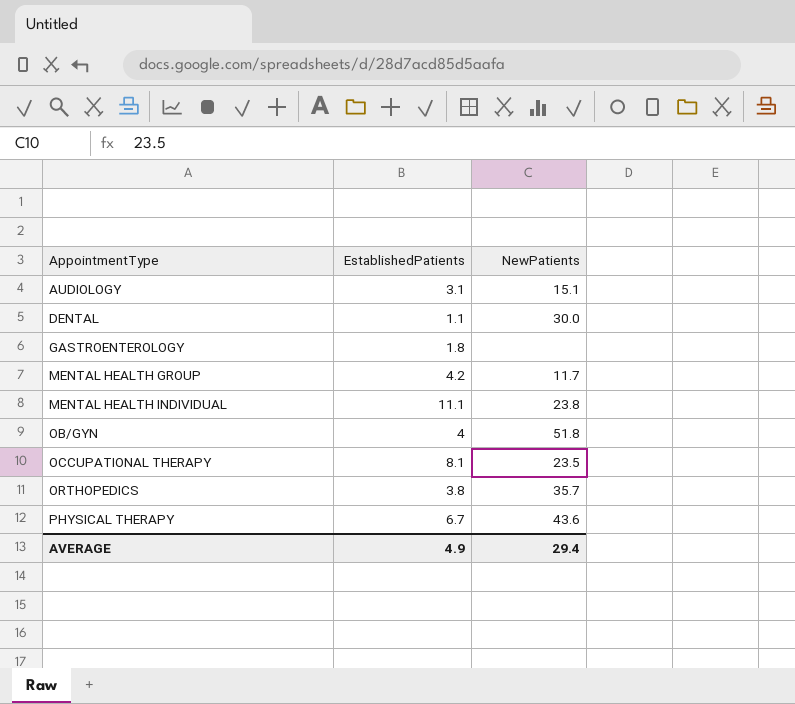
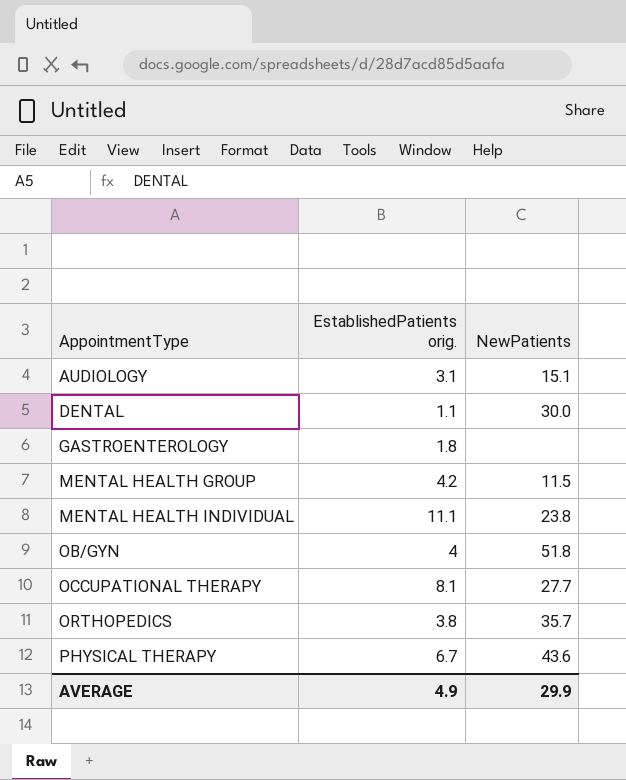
column name: EstablishedPatients -> EstablishedPatients orig.
MENTAL HEALTH GROUP | NewPatients: 11.7 -> 11.5
OCCUPATIONAL THERAPY | NewPatients: 23.5 -> 27.7
AVERAGE | NewPatients: 29.4 -> 29.9

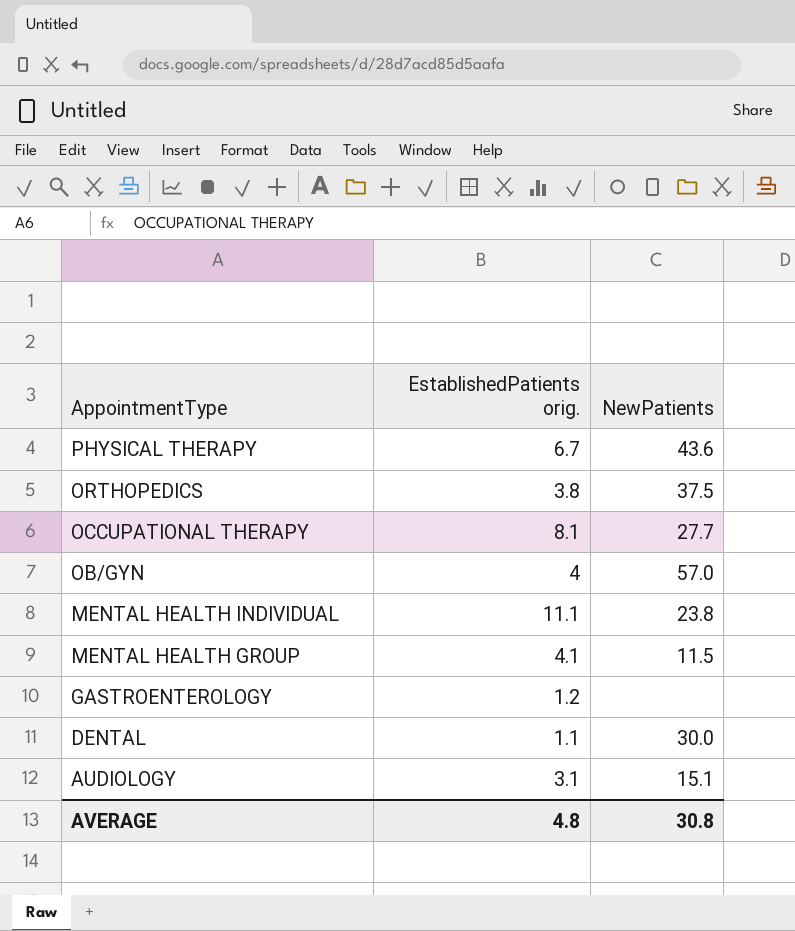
row order: AppointmentType ascending -> AppointmentType descending
ORTHOPEDICS | NewPatients: 35.7 -> 37.5
OB/GYN | NewPatients: 51.8 -> 57.0
MENTAL HEALTH GROUP | EstablishedPatients orig.: 4.2 -> 4.1
GASTROENTEROLOGY | EstablishedPatients orig.: 1.8 -> 1.2
AVERAGE | EstablishedPatients orig.: 4.9 -> 4.8
AVERAGE | NewPatients: 29.9 -> 30.8

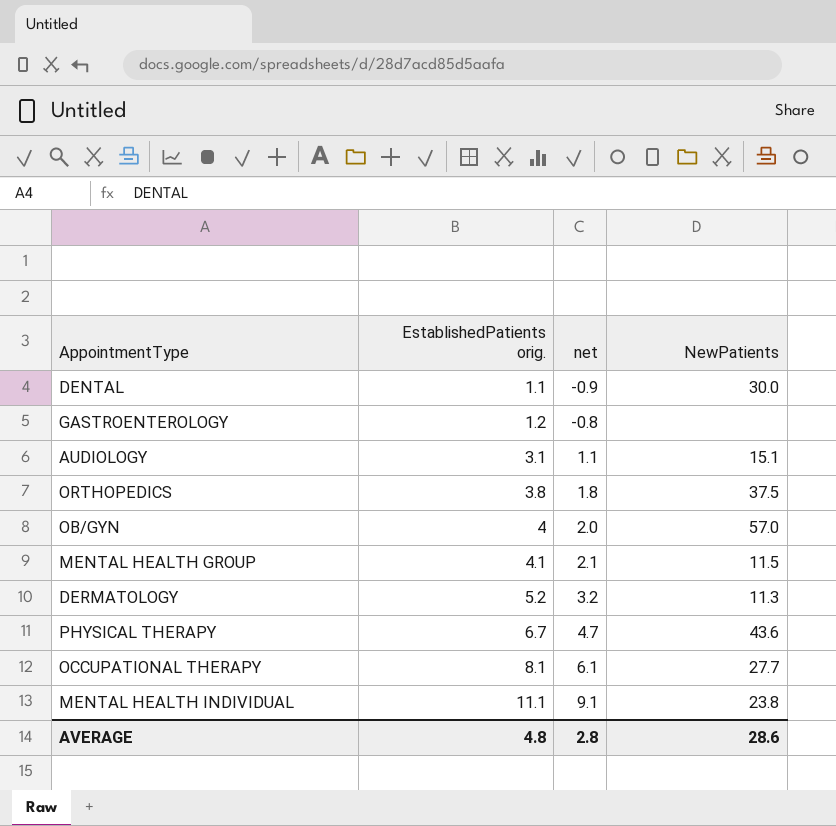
row order: AppointmentType descending -> EstablishedPatients orig. ascending
column net | formula: none -> [EstablishedPatients orig.] - 2
row DERMATOLOGY: none -> 5.2 | 3.2 | 11.3
AVERAGE | NewPatients: 30.8 -> 28.6

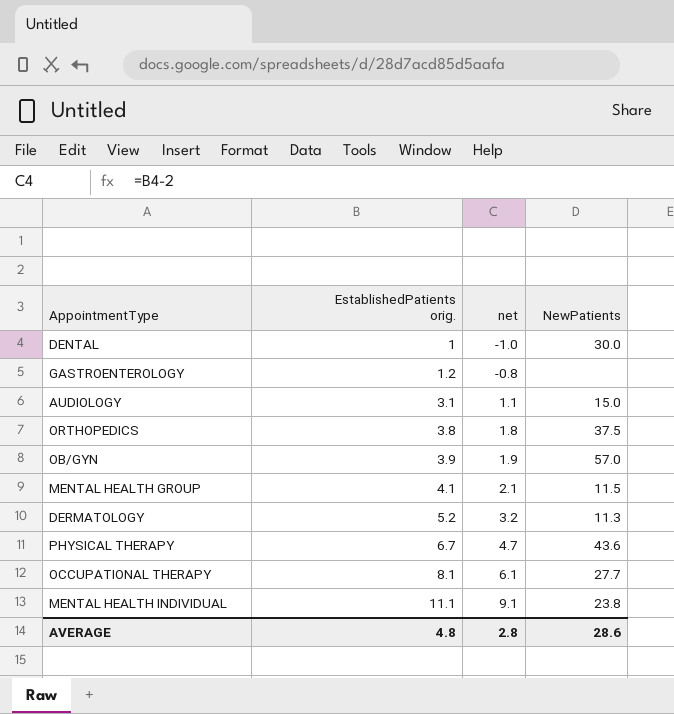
DENTAL | EstablishedPatients orig.: 1.1 -> 1
DENTAL | net: -0.9 -> -1.0
AUDIOLOGY | NewPatients: 15.1 -> 15.0
OB/GYN | EstablishedPatients orig.: 4 -> 3.9
OB/GYN | net: 2.0 -> 1.9

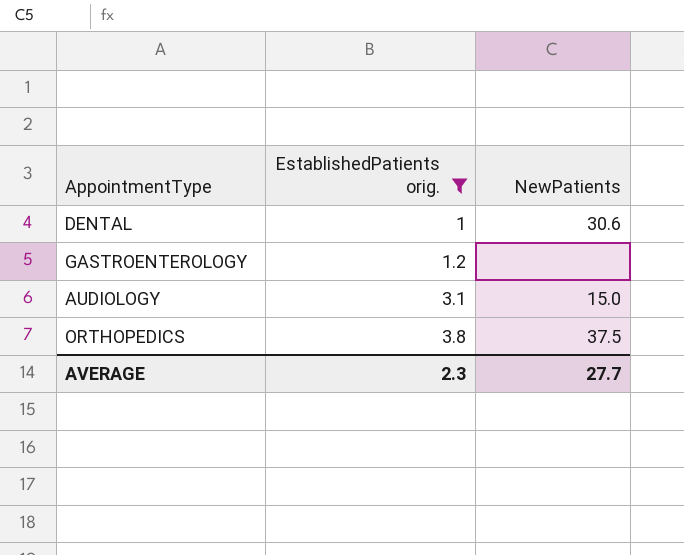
filter: none -> EstablishedPatients orig. <= 3.8
column net | formula: [EstablishedPatients orig.] - 2 -> none
DENTAL | NewPatients: 30.0 -> 30.6
AVERAGE | EstablishedPatients orig.: 4.8 -> 2.3
AVERAGE | NewPatients: 28.6 -> 27.7

